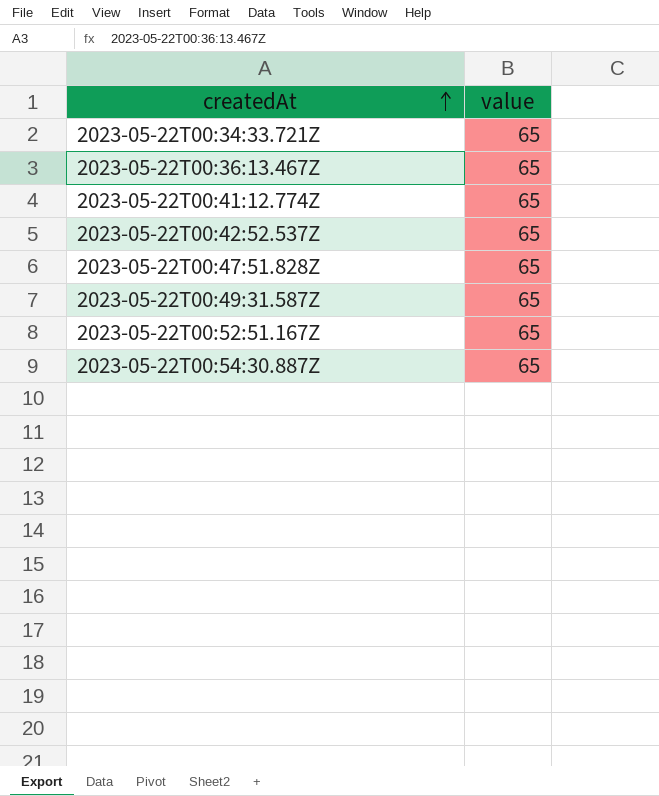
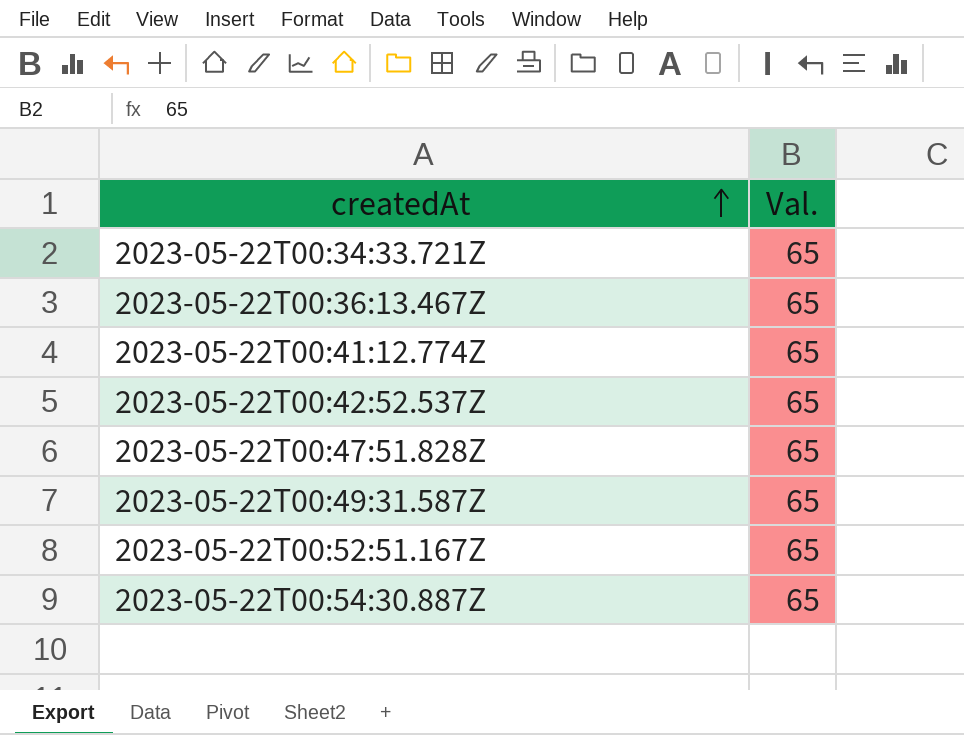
column name: value -> Val.

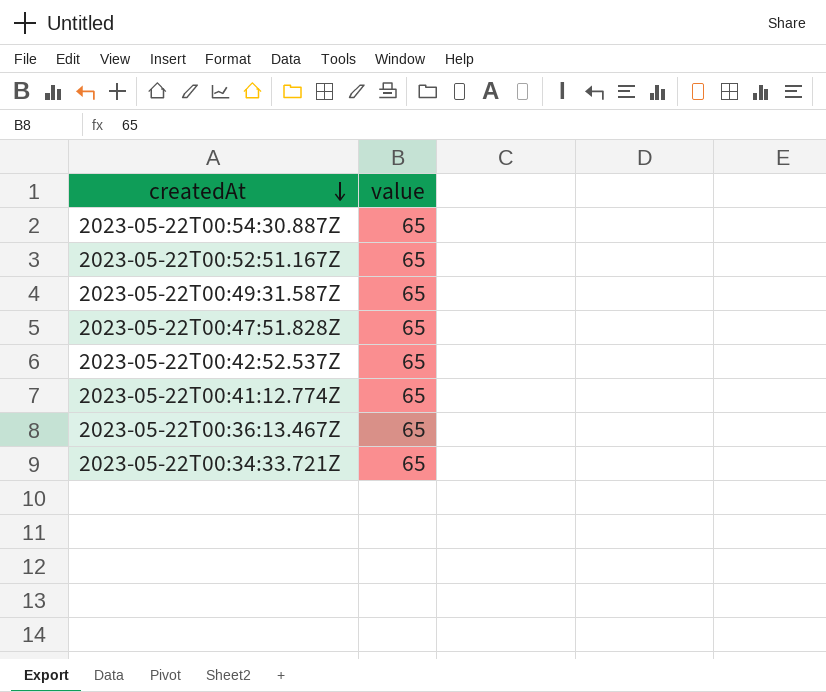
row order: createdAt ascending -> createdAt descending
column name: Val. -> value

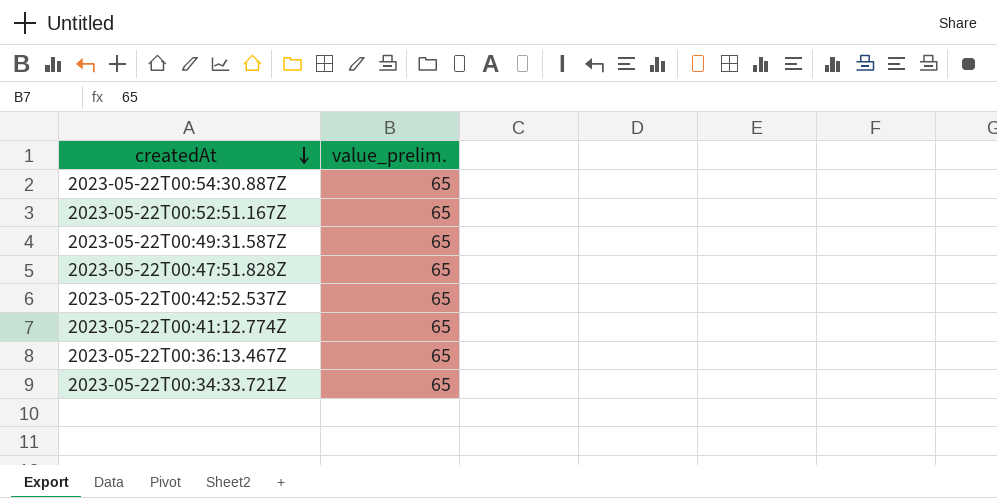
column name: value -> value_prelim.

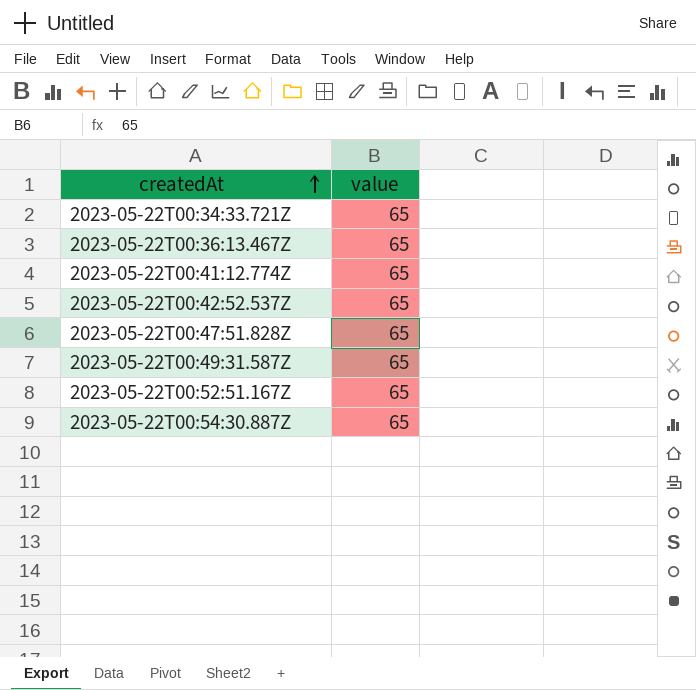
row order: createdAt descending -> createdAt ascending
column name: value_prelim. -> value

